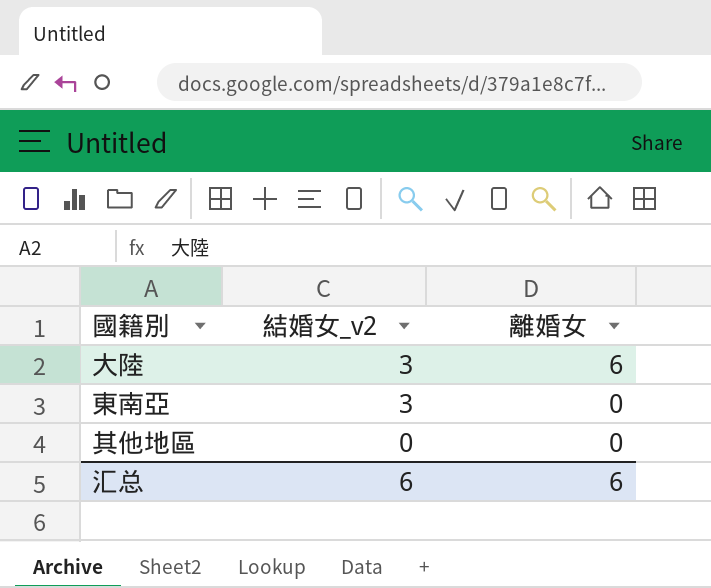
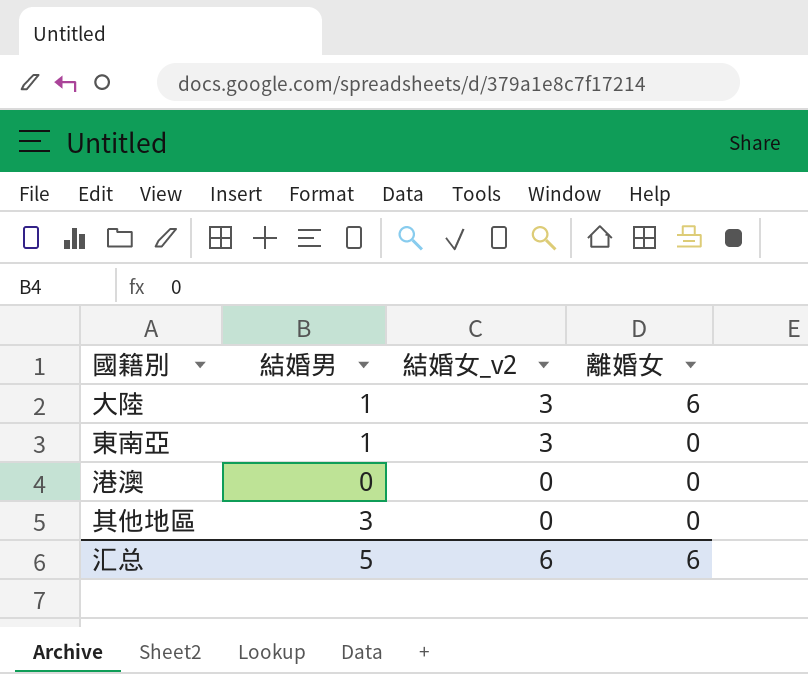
column 結婚男 | position: none -> 2
row 港澳: none -> 0 | 0 | 0

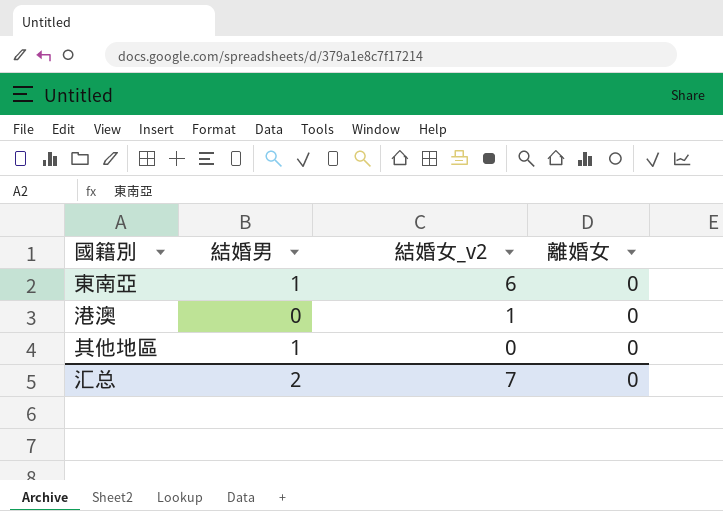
row 大陸: 1 | 3 | 6 -> none
東南亞 | 結婚女_v2: 3 -> 6
港澳 | 結婚女_v2: 0 -> 1
其他地區 | 結婚男: 3 -> 1
汇总 | 結婚男: 5 -> 2
汇总 | 結婚女_v2: 6 -> 7
汇总 | 離婚女: 6 -> 0

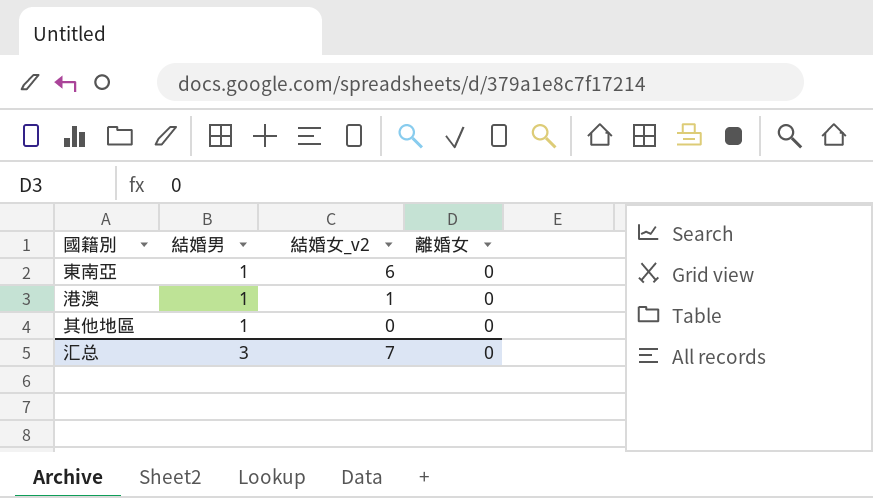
港澳 | 結婚男: 0 -> 1
汇总 | 結婚男: 2 -> 3

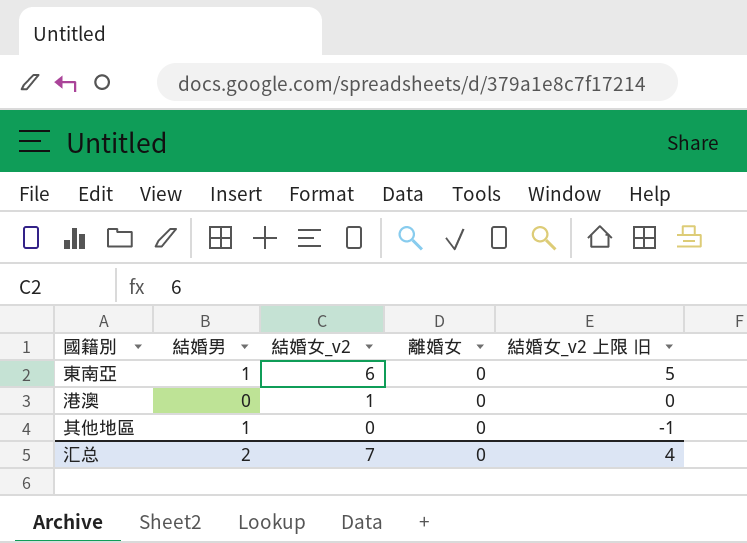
column 結婚女_v2 上限 旧 | formula: none -> [結婚女_v2] - 1
港澳 | 結婚男: 1 -> 0
汇总 | 結婚男: 3 -> 2

